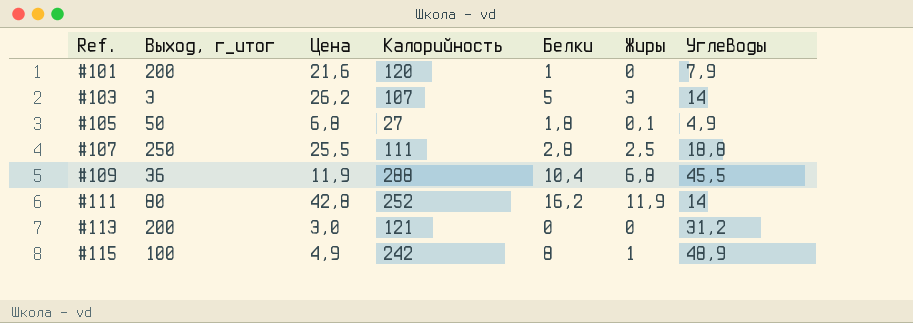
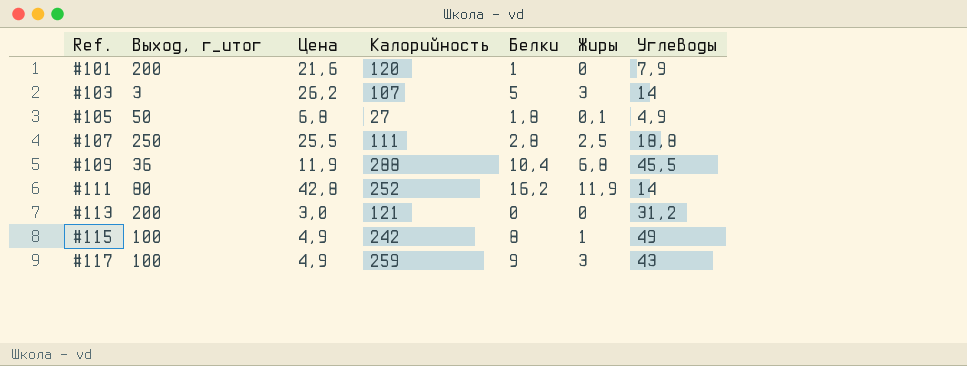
#115 | Углеводы: 48,9 -> 49
row #117: none -> 100 | 4,9 | 259 | 9 | 3 | 43

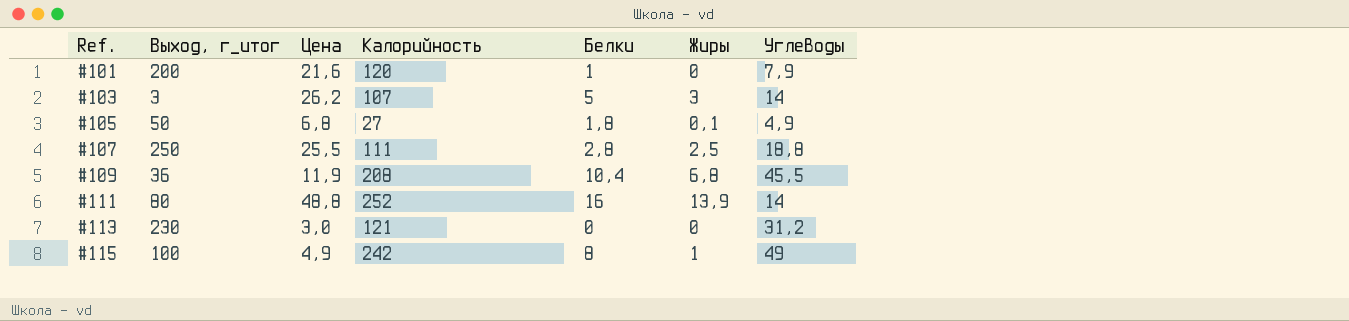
row #117: 100 | 4,9 | 259 | 9 | 3 | 43 -> none
#109 | Калорийность: 288 -> 208
#111 | Цена: 42,8 -> 48,8
#111 | Белки: 16,2 -> 16
#111 | Жиры: 11,9 -> 13,9
#113 | Выход, г_итог: 200 -> 230

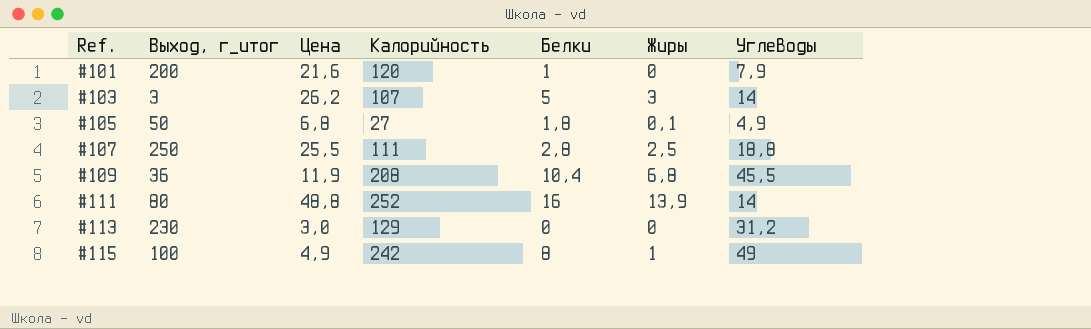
#113 | Калорийность: 121 -> 129

